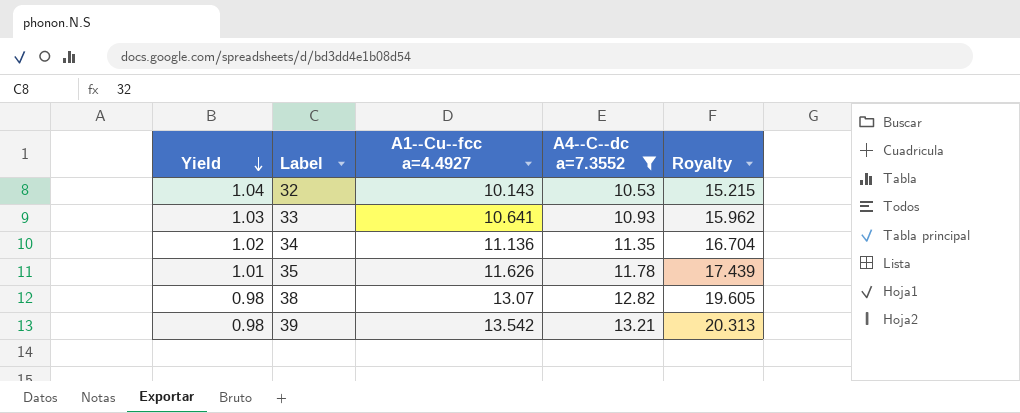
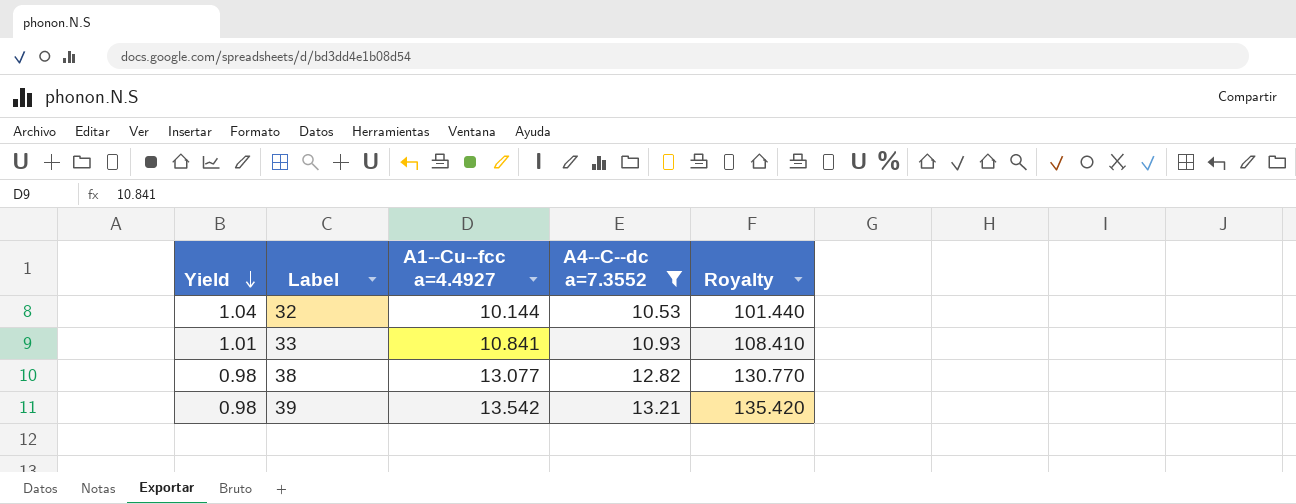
column Royalty | formula: [A1--Cu--fcc a=4.4927] * 1.5 -> [A1--Cu--fcc a=4.4927] * 10
row 34: 1.02 | 11.136 | 11.35 | 16.704 -> none
row 35: 1.01 | 11.626 | 11.78 | 17.439 -> none
32 | A1--Cu--fcc a=4.4927: 10.143 -> 10.144
33 | Yield: 1.03 -> 1.01
33 | A1--Cu--fcc a=4.4927: 10.641 -> 10.841
38 | A1--Cu--fcc a=4.4927: 13.07 -> 13.077

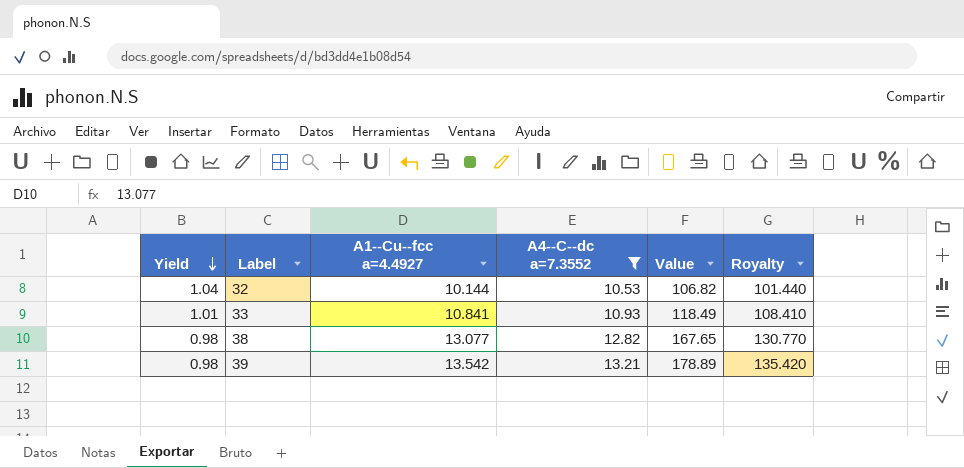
column Value | formula: none -> [A1--Cu--fcc a=4.4927] * [A4--C--dc a=7.3552]

